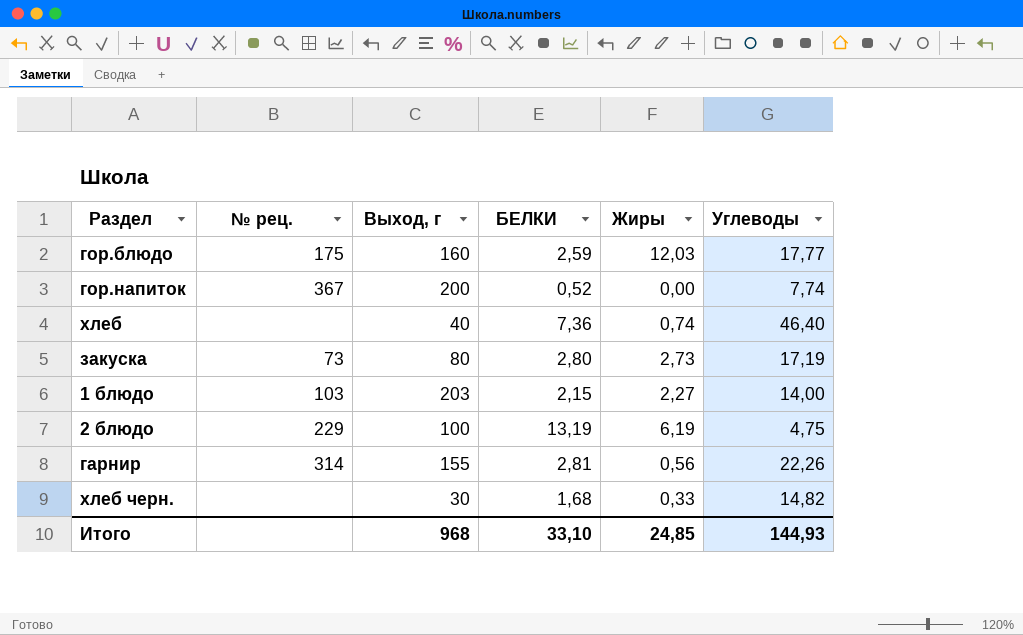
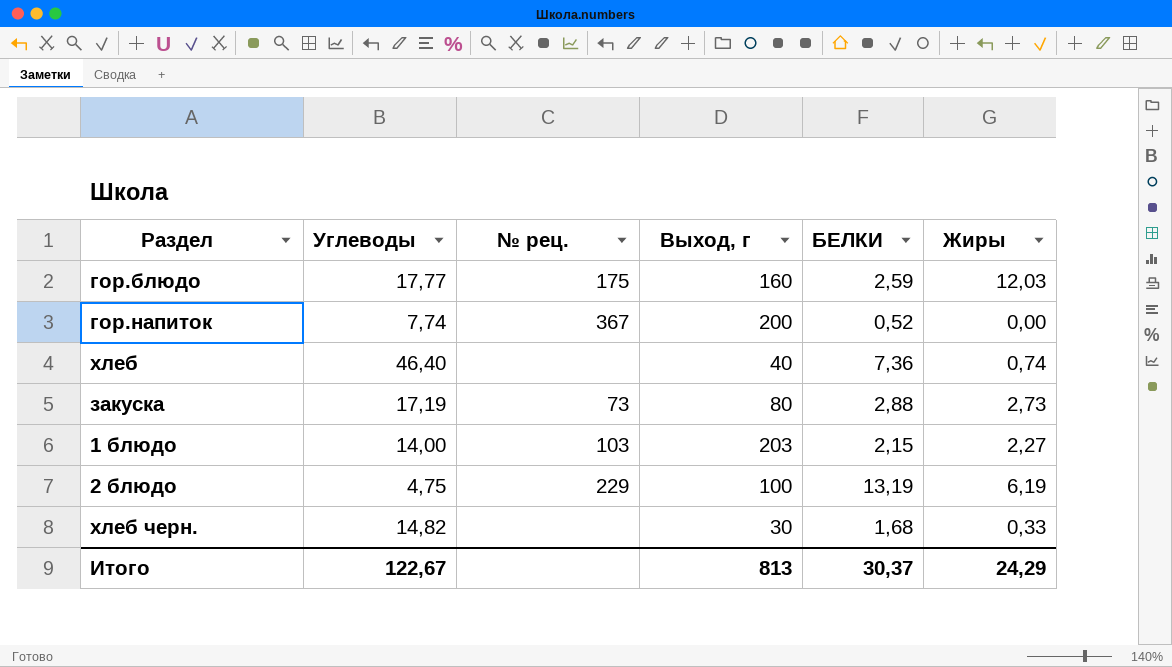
column Углеводы | position: 6 -> 2
row гарнир: 314 | 155 | 2,81 | 0,56 | 22,26 -> none
закуска | БЕЛКИ: 2,80 -> 2,88
Итого | Углеводы: 144,93 -> 122,67
Итого | Выход, г: 968 -> 813
Итого | БЕЛКИ: 33,10 -> 30,37
Итого | Жиры: 24,85 -> 24,29

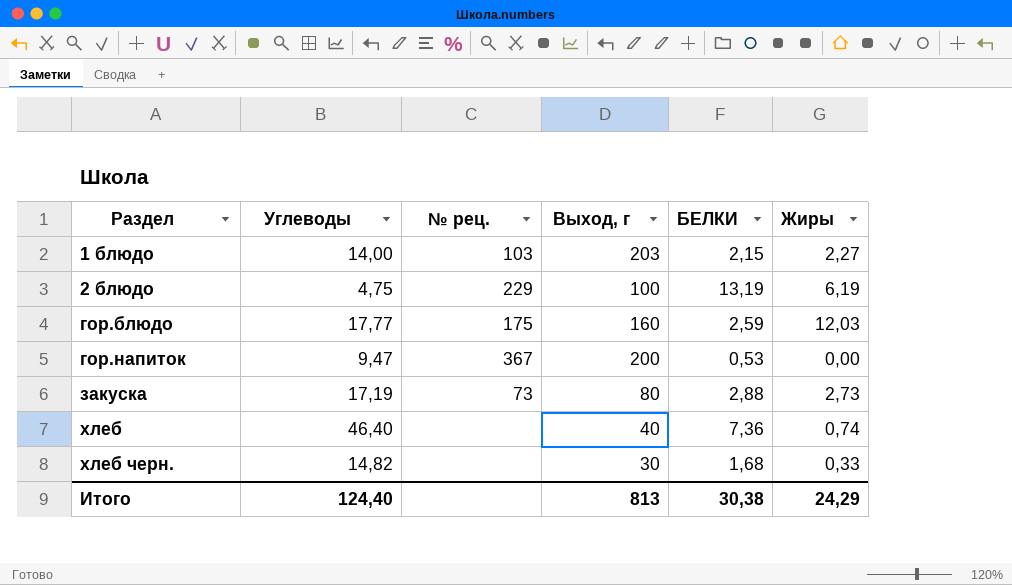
row order: none -> Раздел ascending
гор.напиток | Углеводы: 7,74 -> 9,47
гор.напиток | БЕЛКИ: 0,52 -> 0,53
Итого | Углеводы: 122,67 -> 124,40
Итого | БЕЛКИ: 30,37 -> 30,38

